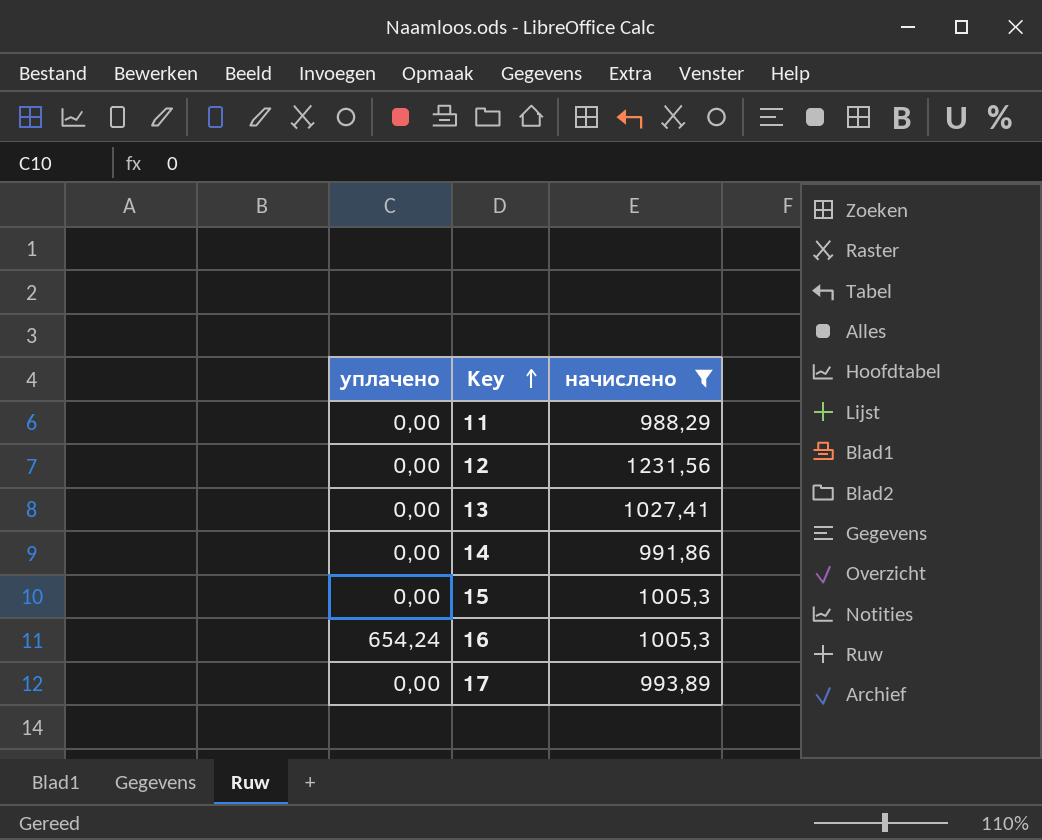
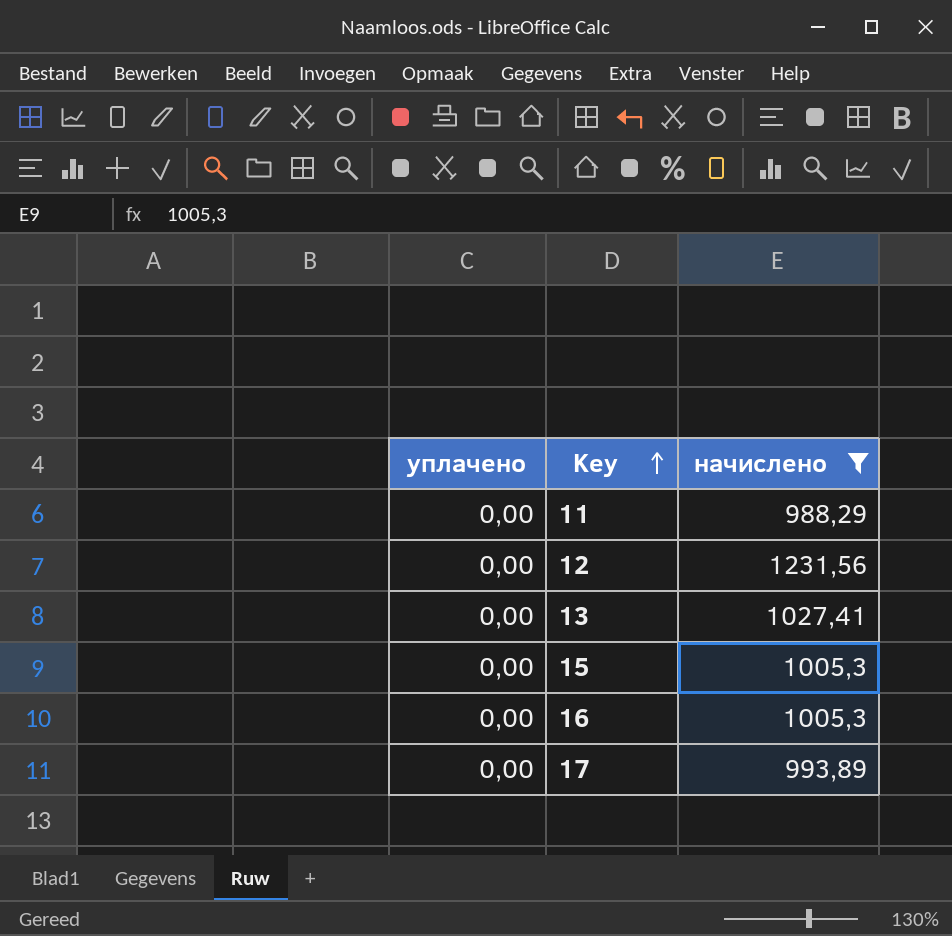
row 14: 0,00 | 991,86 -> none
16 | уплачено: 654,24 -> 0,00

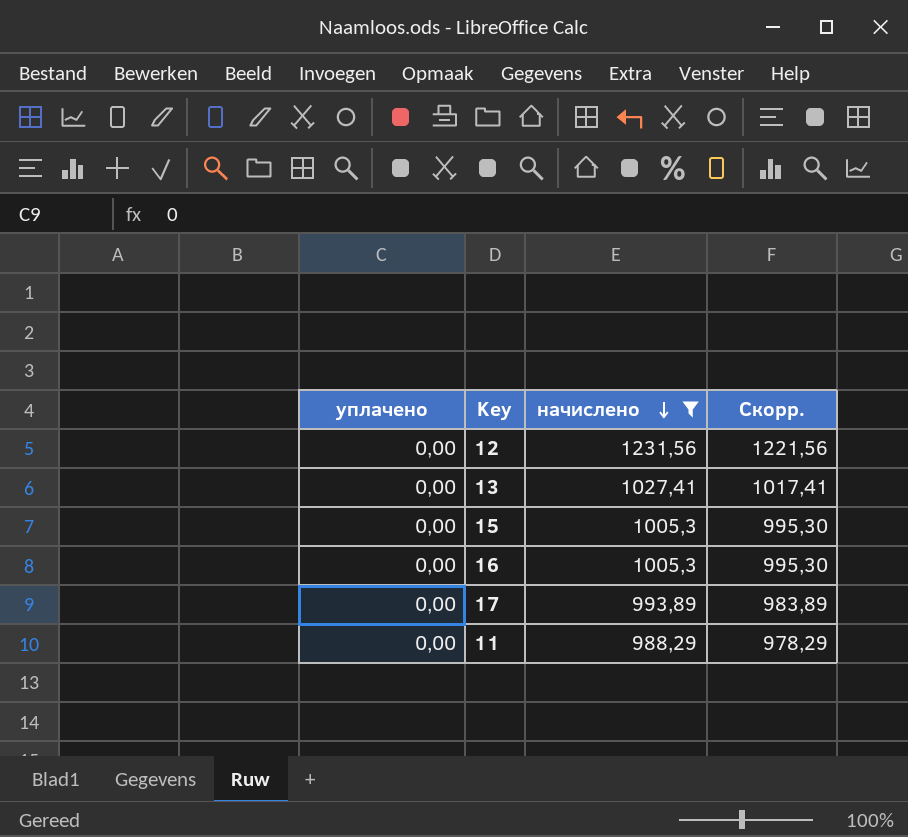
row order: Key ascending -> начислено descending
column Скорр. | formula: none -> [начислено] - 10

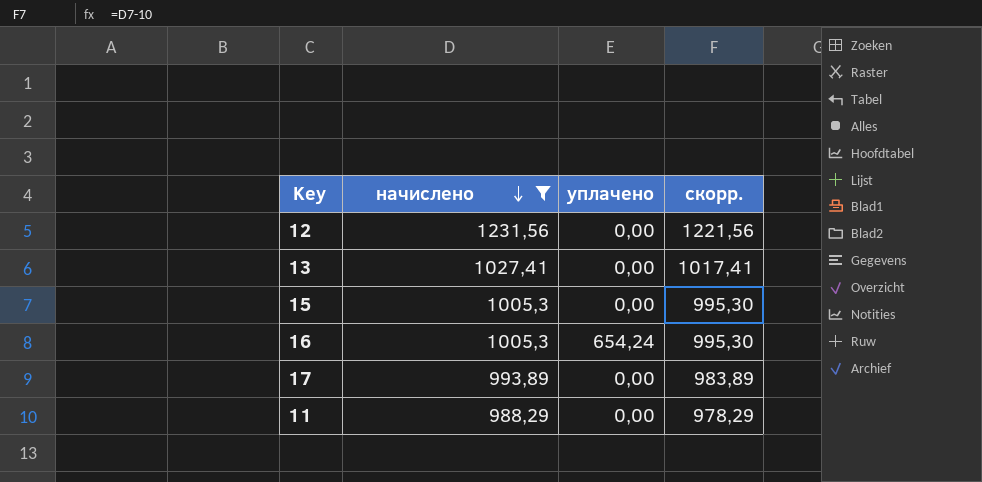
column уплачено | position: 1 -> 3
column name: Скорр. -> скорр.
16 | уплачено: 0,00 -> 654,24

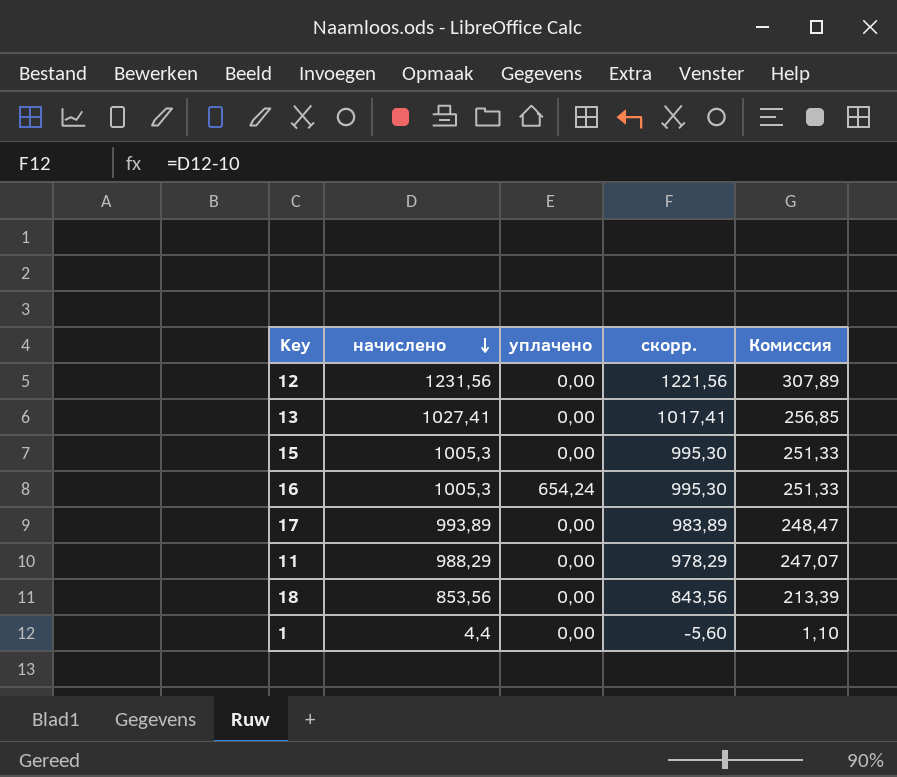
filter: начислено >= 988,29 -> none
column Комиссия | formula: none -> [начислено] * 0,25

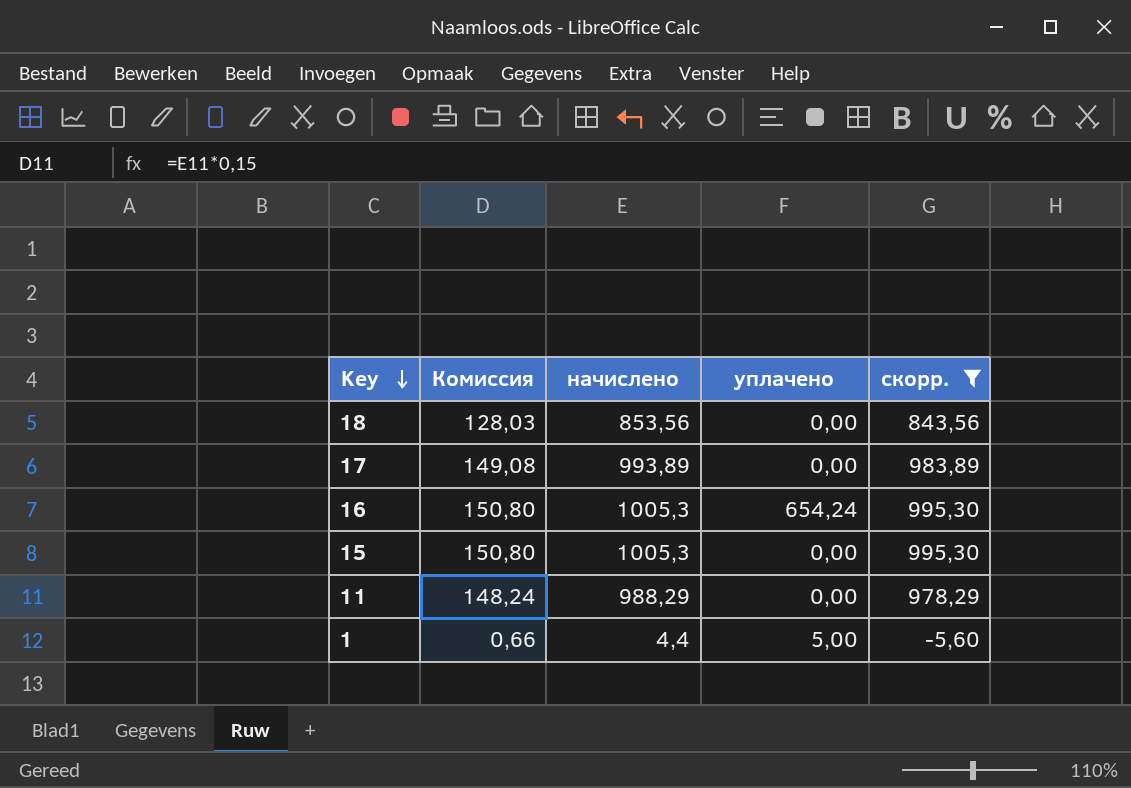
filter: none -> скорр. <= 995,30
row order: начислено descending -> Key descending
column Комиссия | formula: [начислено] * 0,25 -> [начислено] * 0,15
column Комиссия | position: 5 -> 2
1 | уплачено: 0,00 -> 5,00

